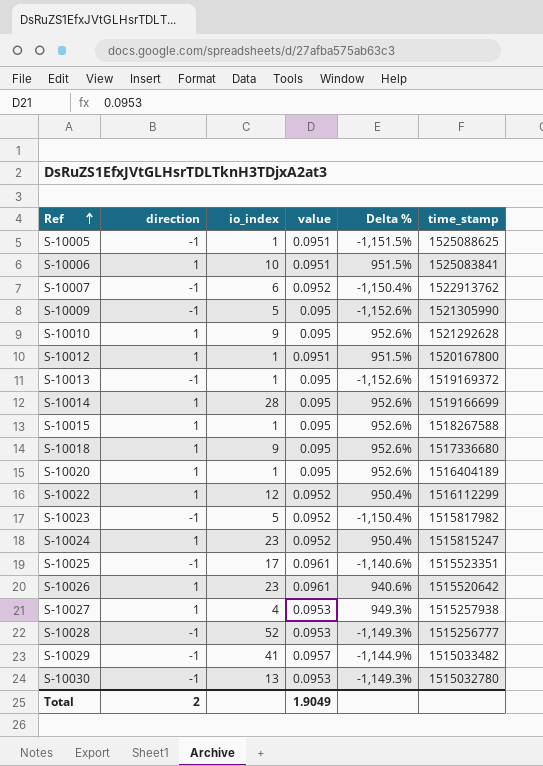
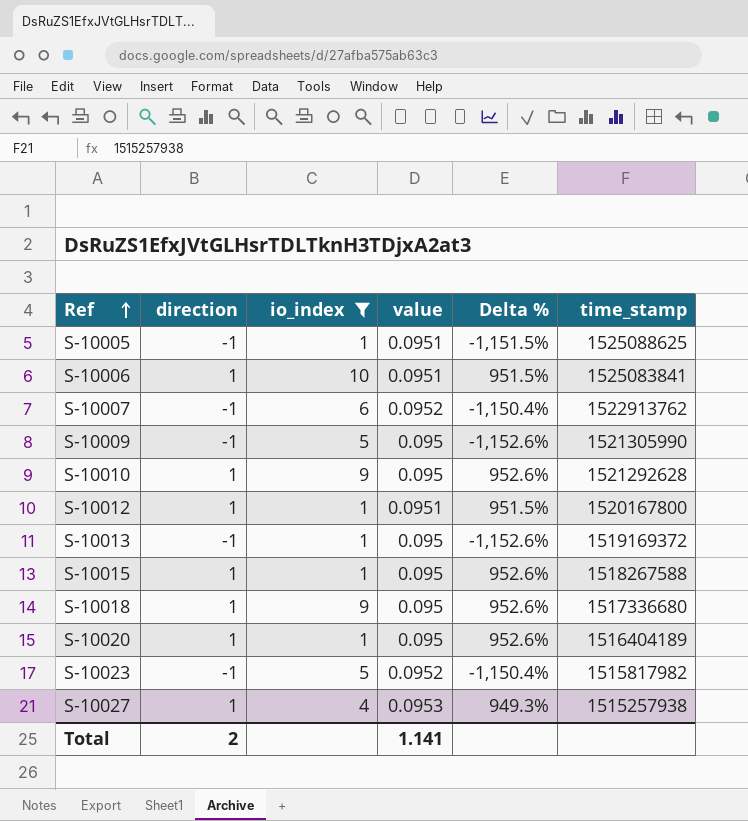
filter: none -> io_index <= 10
Total | value: 1.9049 -> 1.141

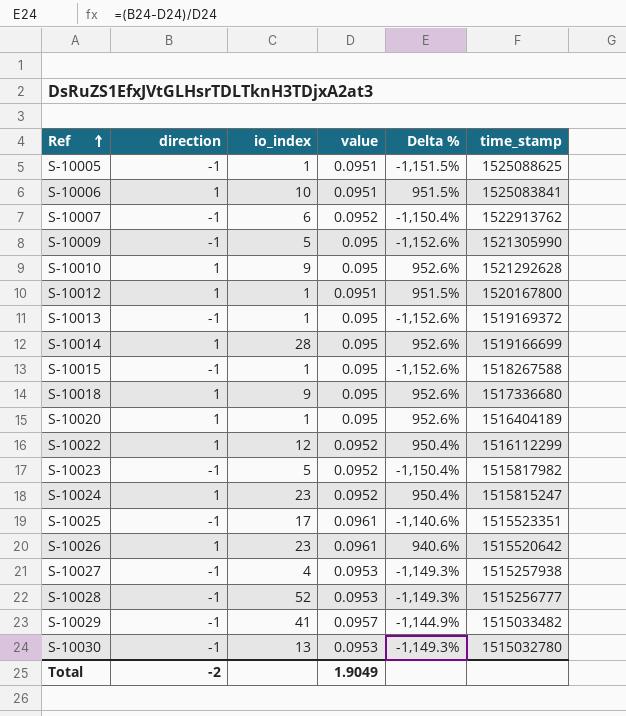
filter: io_index <= 10 -> none
S-10015 | direction: 1 -> -1
S-10015 | Delta %: 952.6% -> -1,152.6%
S-10027 | direction: 1 -> -1
S-10027 | Delta %: 949.3% -> -1,149.3%
Total | direction: 2 -> -2
Total | value: 1.141 -> 1.9049

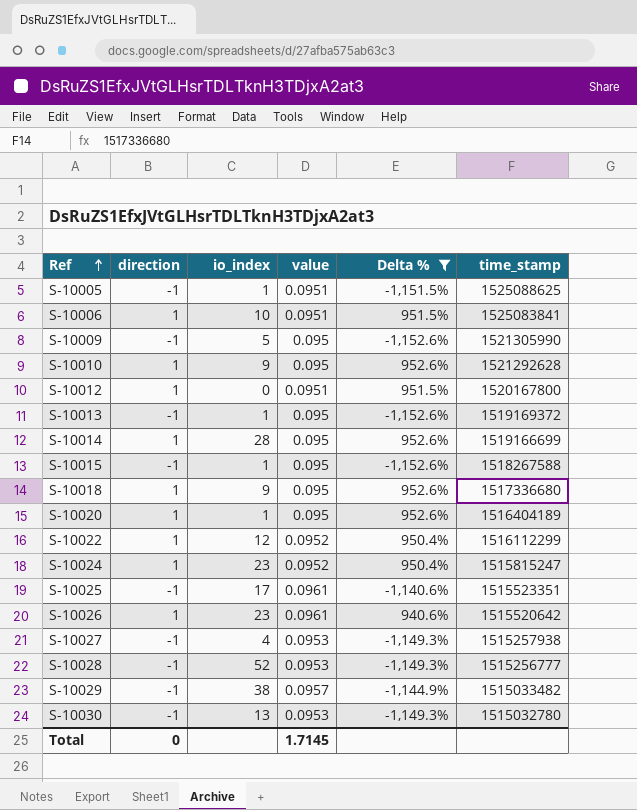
filter: none -> Delta % != -1,150.4%
S-10012 | io_index: 1 -> 0
S-10029 | io_index: 41 -> 38
Total | direction: -2 -> 0
Total | value: 1.9049 -> 1.7145

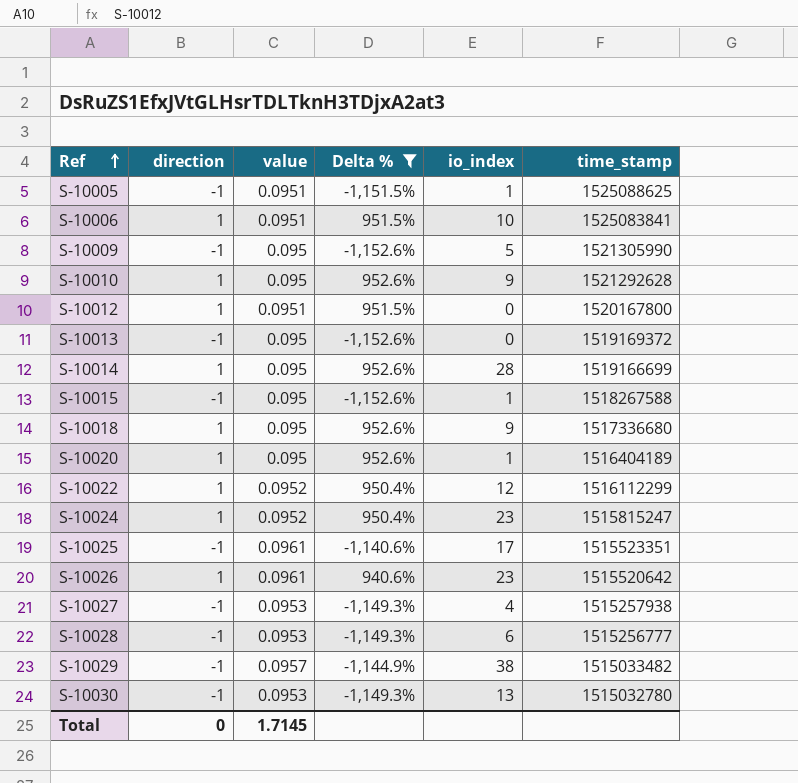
column io_index | position: 3 -> 5
S-10013 | io_index: 1 -> 0
S-10028 | io_index: 52 -> 6

